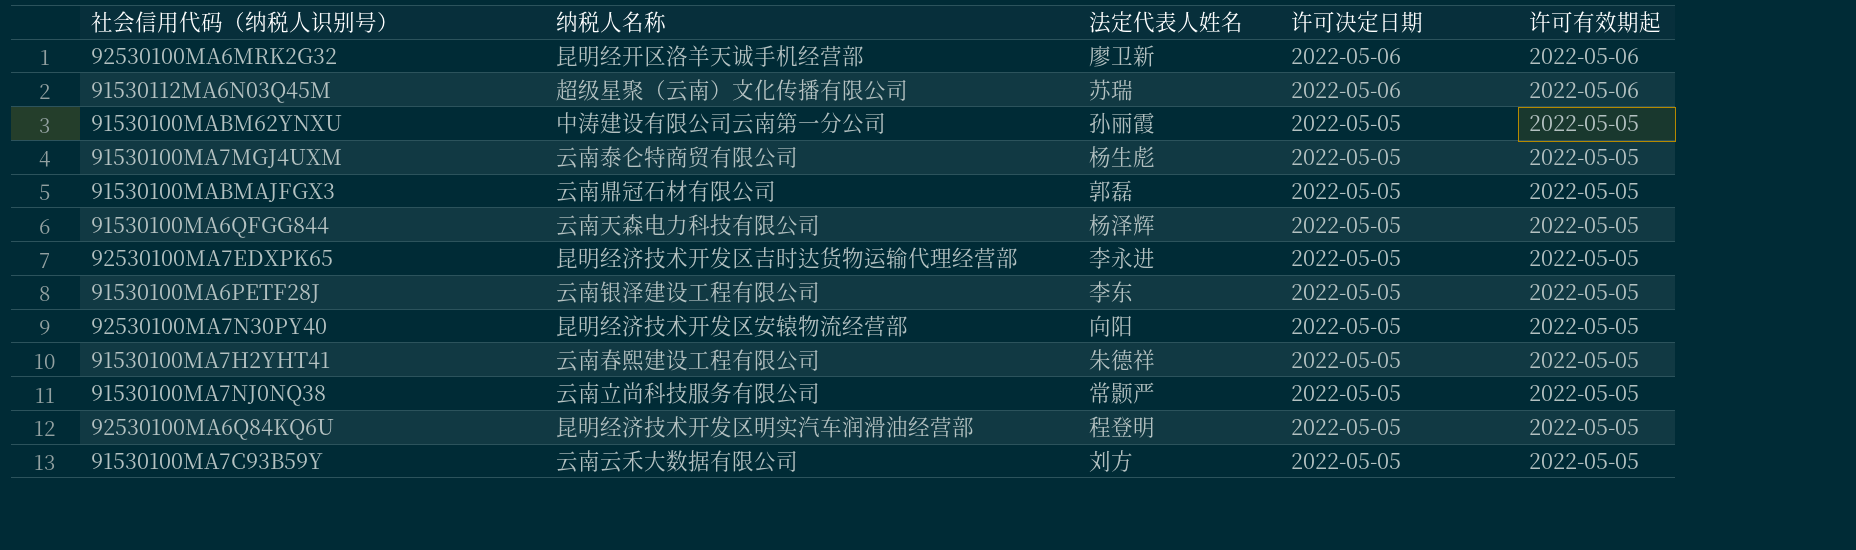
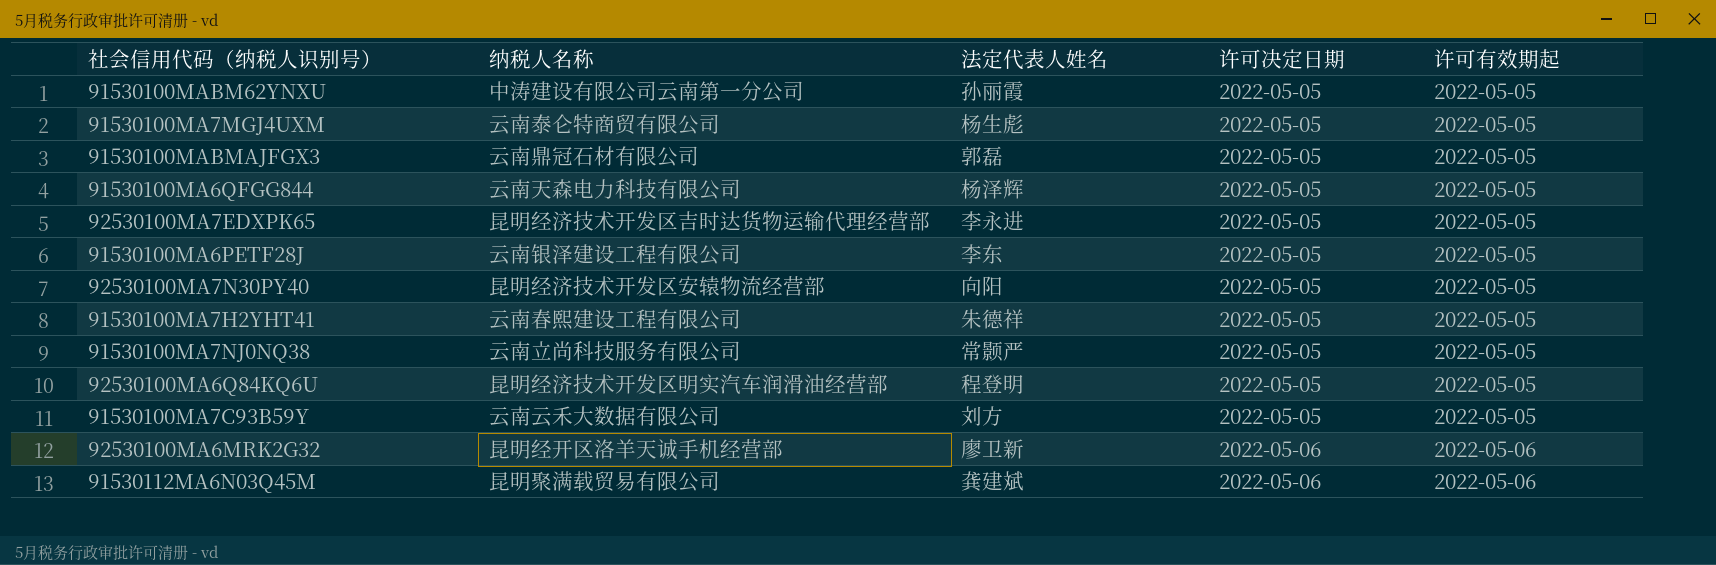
row order: 许可决定日期 descending -> 许可决定日期 ascending
91530112MA6N03Q45M | 纳税人名称: 超级星聚（云南）文化传播有限公司 -> 昆明聚满载贸易有限公司
91530112MA6N03Q45M | 法定代表人姓名: 苏瑞 -> 龚建斌

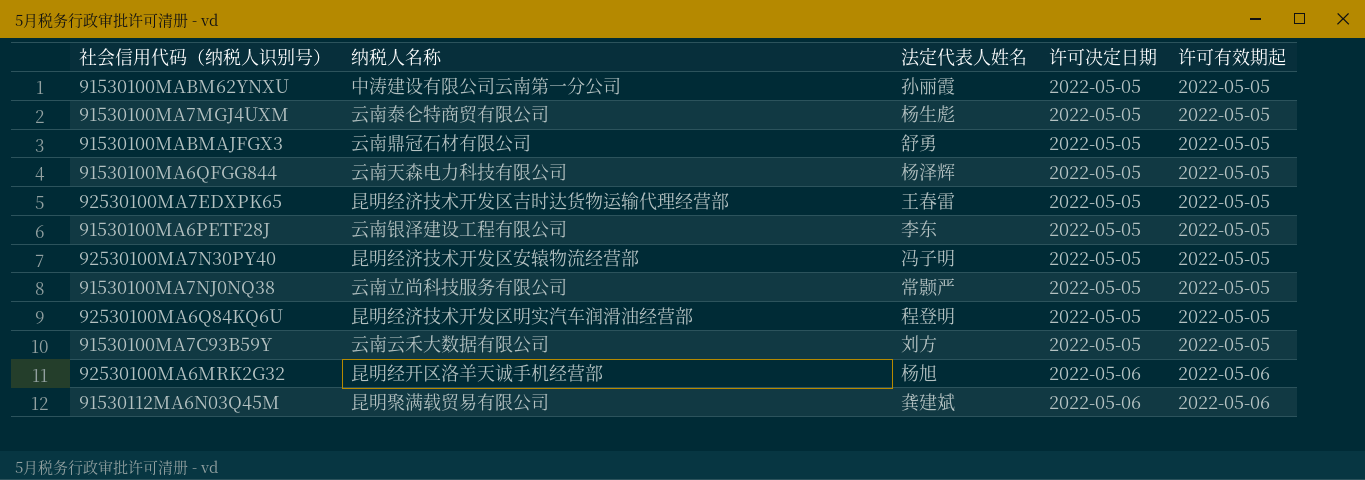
row 91530100MA7H2YHT41: 云南春熙建设工程有限公司 | 朱德祥 | 2022-05-05 | 2022-05-05 -> none
91530100MABMAJFGX3 | 法定代表人姓名: 郭磊 -> 舒勇
92530100MA7EDXPK65 | 法定代表人姓名: 李永进 -> 王春雷
92530100MA7N30PY40 | 法定代表人姓名: 向阳 -> 冯子明
92530100MA6MRK2G32 | 法定代表人姓名: 廖卫新 -> 杨旭

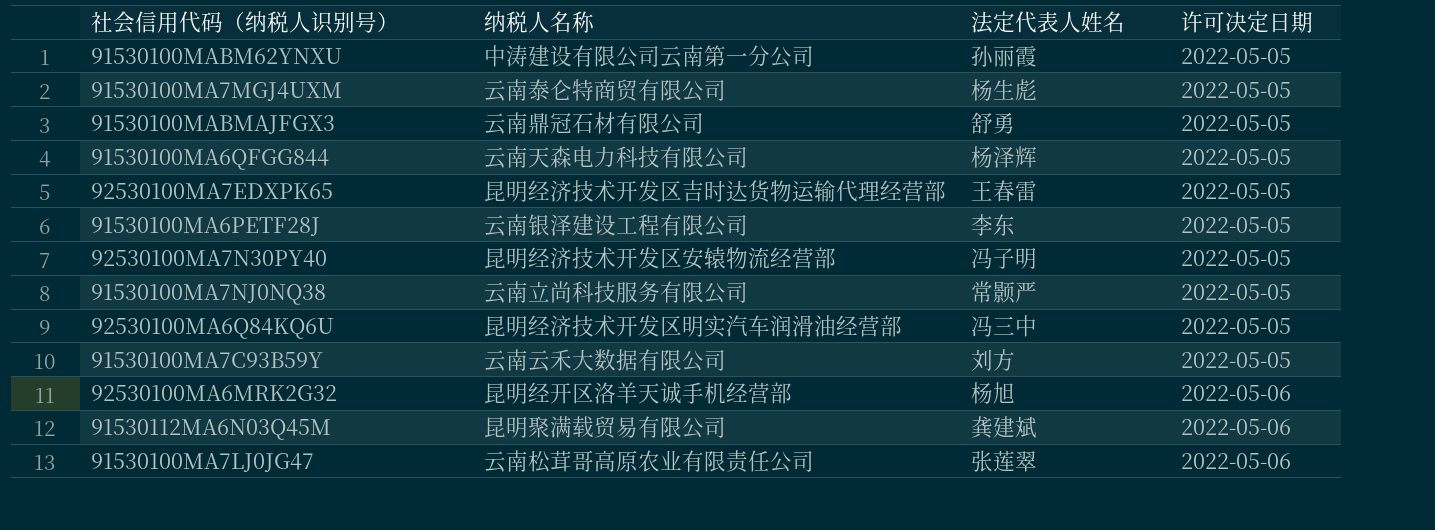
column 许可有效期起 | position: 5 -> none
92530100MA6Q84KQ6U | 法定代表人姓名: 程登明 -> 冯三中
row 91530100MA7LJ0JG47: none -> 云南松茸哥高原农业有限责任公司 | 张莲翠 | 2022-05-06

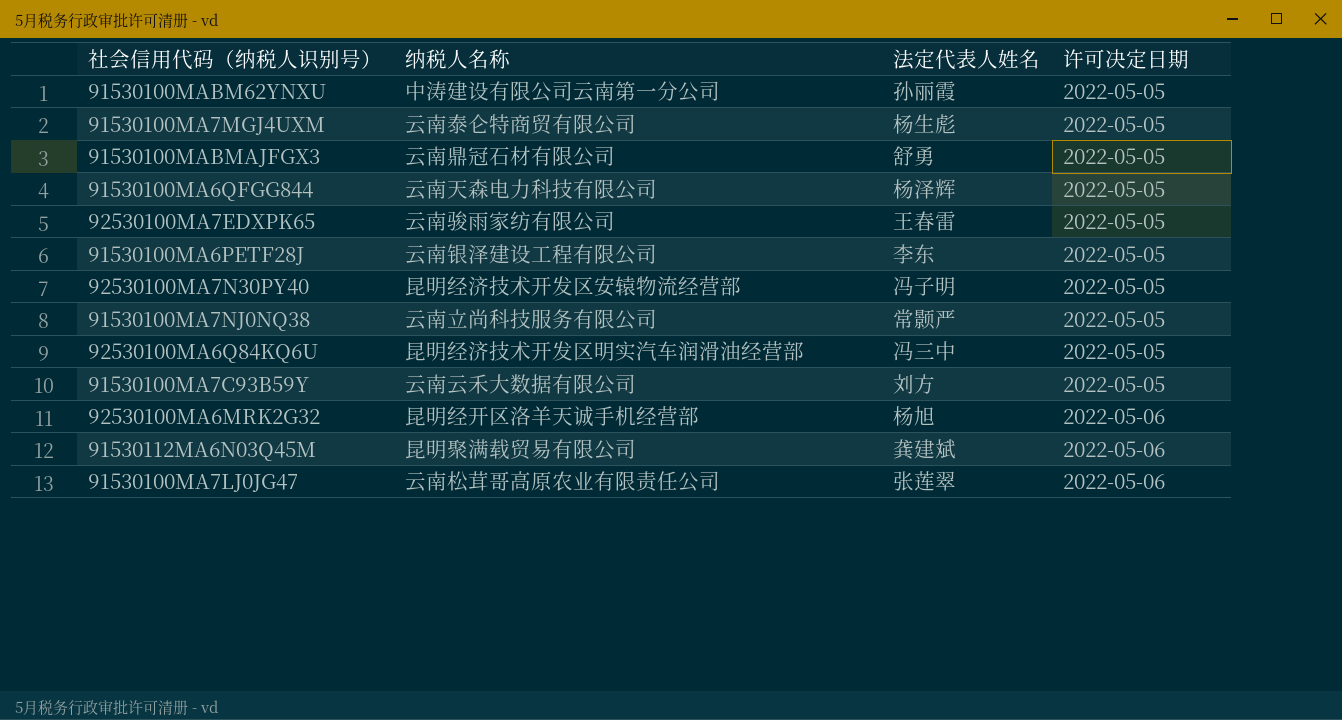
92530100MA7EDXPK65 | 纳税人名称: 昆明经济技术开发区吉时达货物运输代理经营部 -> 云南骏雨家纺有限公司

